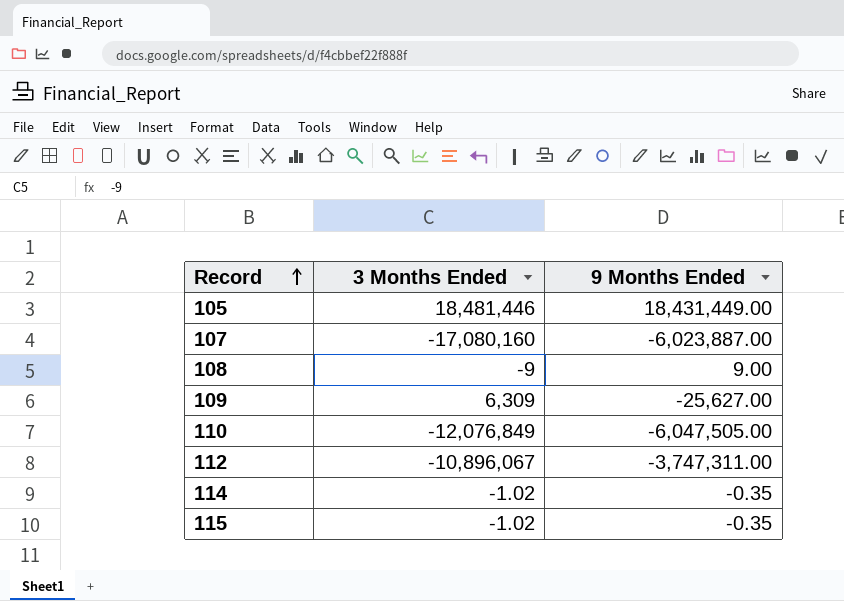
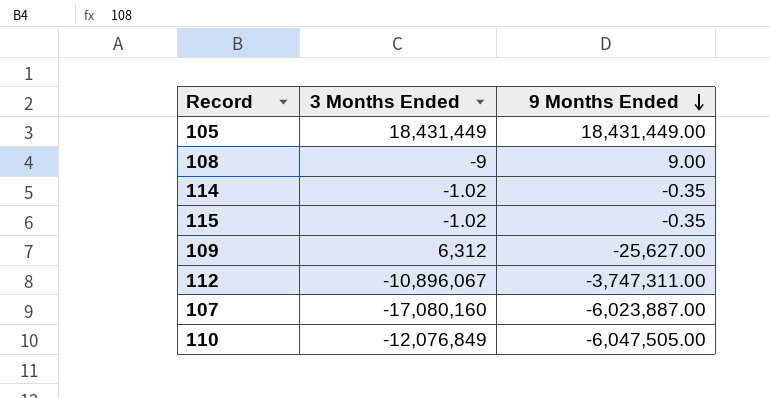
row order: Record ascending -> 9 Months Ended descending
105 | 3 Months Ended: 18,481,446 -> 18,431,449
109 | 3 Months Ended: 6,309 -> 6,312

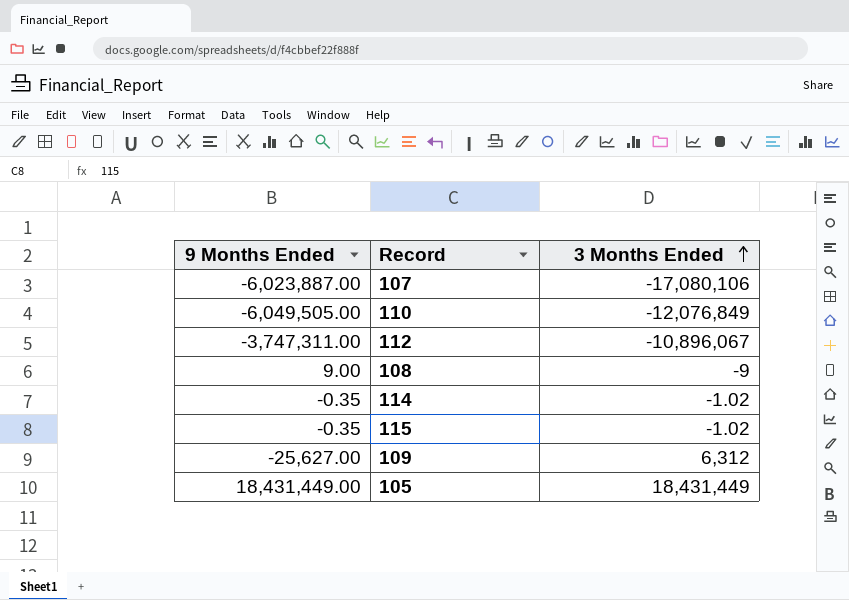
row order: 9 Months Ended descending -> 3 Months Ended ascending
column 9 Months Ended | position: 3 -> 1
107 | 3 Months Ended: -17,080,160 -> -17,080,106
110 | 9 Months Ended: -6,047,505.00 -> -6,049,505.00

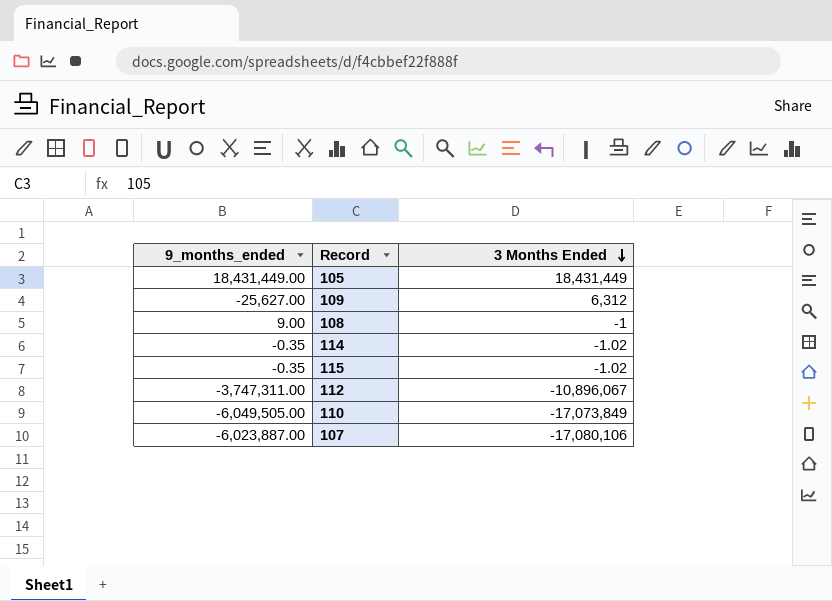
row order: 3 Months Ended ascending -> 3 Months Ended descending
column name: 9 Months Ended -> 9_months_ended
108 | 3 Months Ended: -9 -> -1
110 | 3 Months Ended: -12,076,849 -> -17,073,849

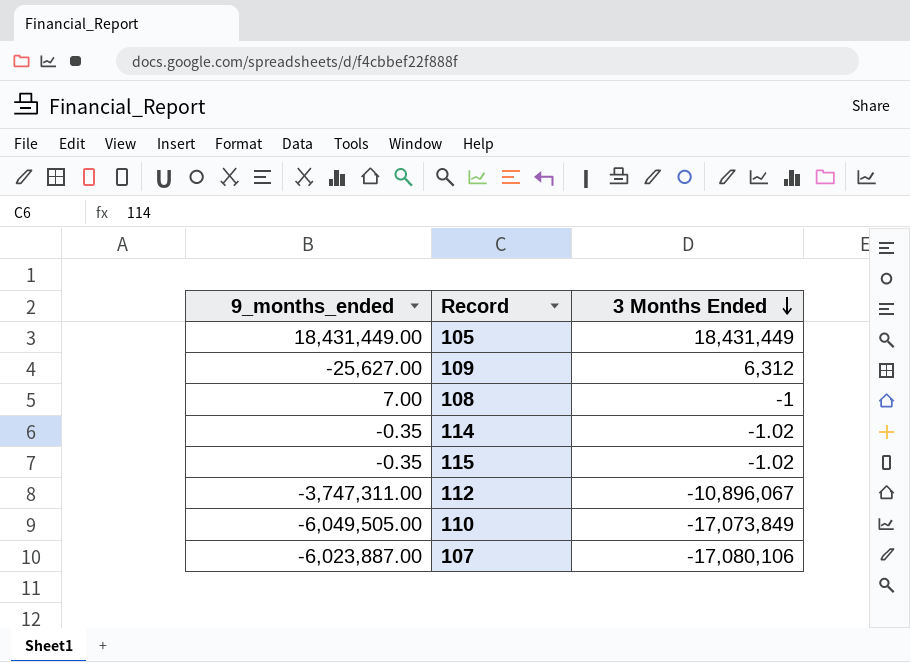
108 | 9_months_ended: 9.00 -> 7.00

